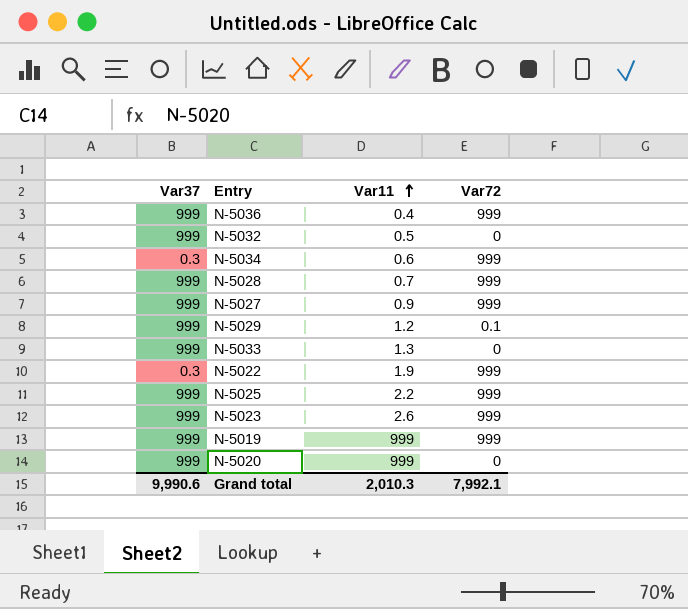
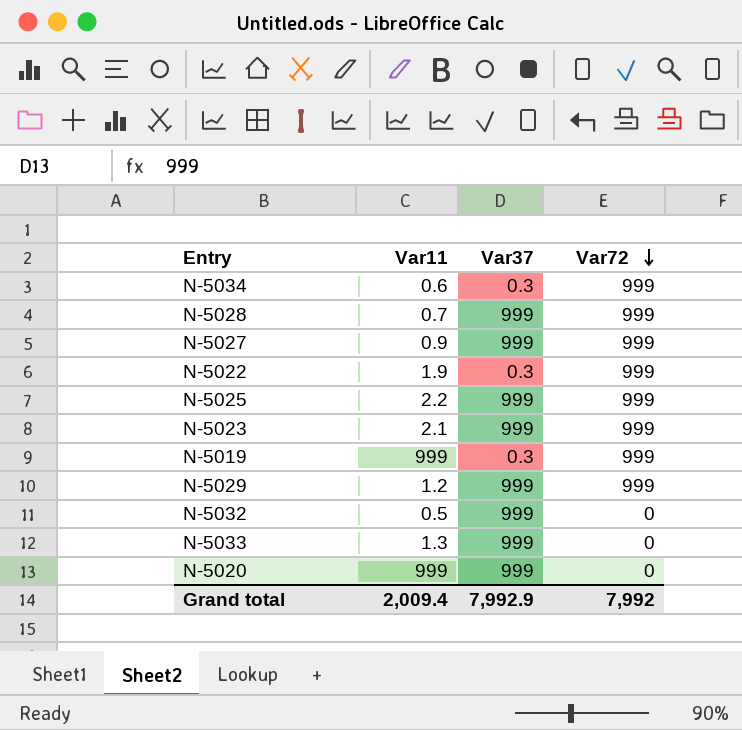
row order: Var11 ascending -> Var72 descending
column Var37 | position: 1 -> 3
row N-5036: 999 | 0.4 | 999 -> none
N-5023 | Var11: 2.6 -> 2.1
N-5019 | Var37: 999 -> 0.3
N-5029 | Var72: 0.1 -> 999
Grand total | Var11: 2,010.3 -> 2,009.4
Grand total | Var37: 9,990.6 -> 7,992.9
Grand total | Var72: 7,992.1 -> 7,992

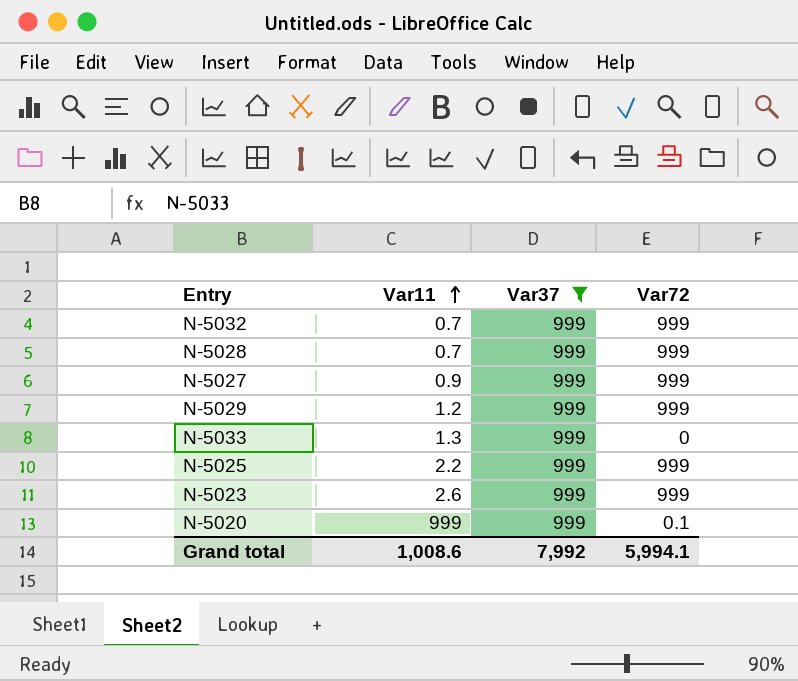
filter: none -> Var37 = 999
row order: Var72 descending -> Var11 ascending
N-5032 | Var11: 0.5 -> 0.7
N-5032 | Var72: 0 -> 999
N-5023 | Var11: 2.1 -> 2.6
N-5020 | Var72: 0 -> 0.1
Grand total | Var11: 2,009.4 -> 1,008.6
Grand total | Var37: 7,992.9 -> 7,992
Grand total | Var72: 7,992 -> 5,994.1

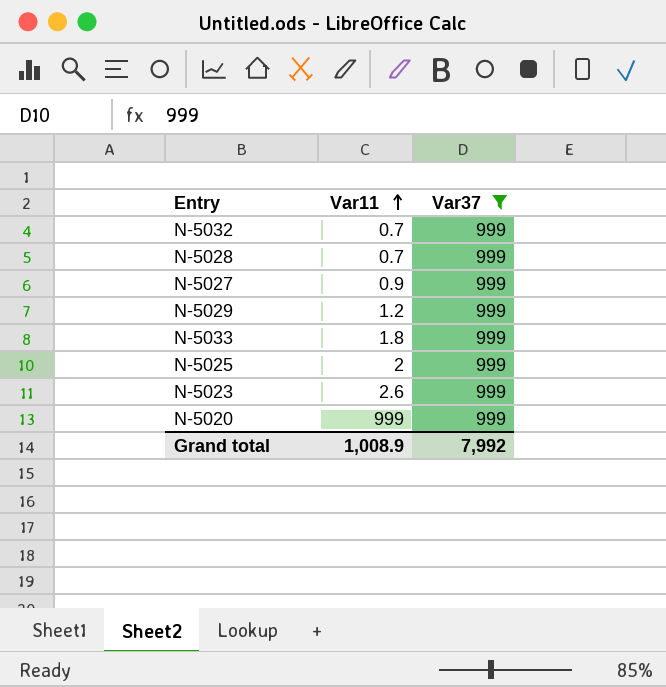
column Var72 | position: 4 -> none
N-5033 | Var11: 1.3 -> 1.8
N-5025 | Var11: 2.2 -> 2
Grand total | Var11: 1,008.6 -> 1,008.9

